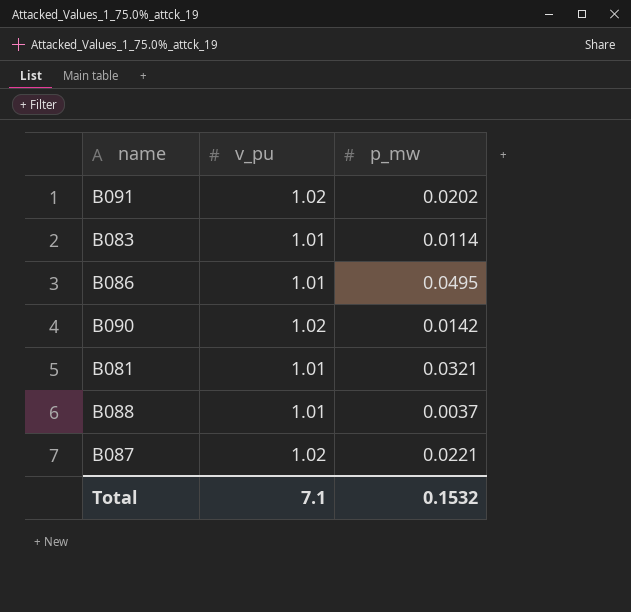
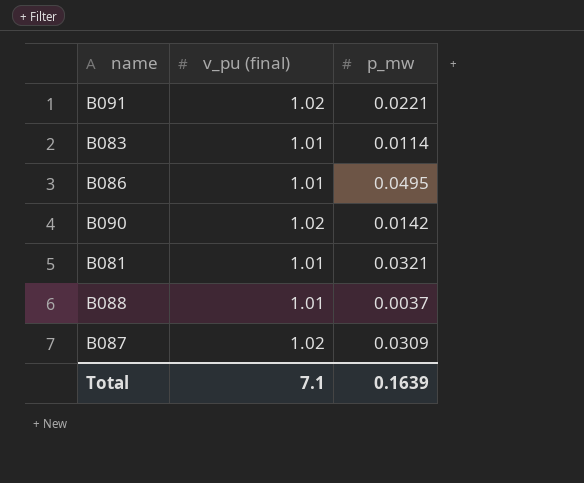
column name: v_pu -> v_pu (final)
B091 | p_mw: 0.0202 -> 0.0221
B087 | p_mw: 0.0221 -> 0.0309
Total | p_mw: 0.1532 -> 0.1639

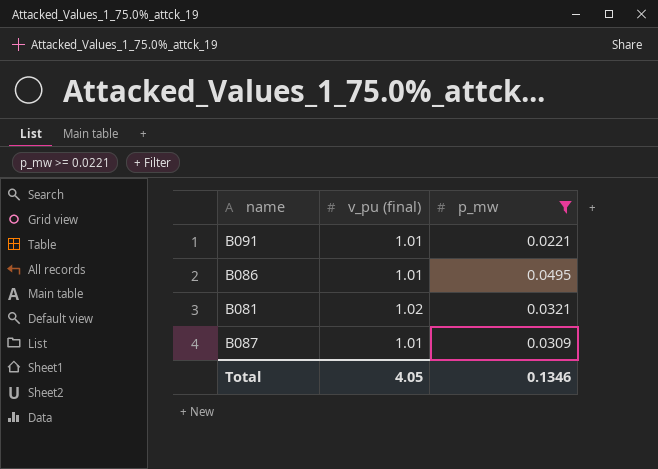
filter: none -> p_mw >= 0.0221
B091 | v_pu (final): 1.02 -> 1.01
B081 | v_pu (final): 1.01 -> 1.02
B087 | v_pu (final): 1.02 -> 1.01
Total | v_pu (final): 7.1 -> 4.05
Total | p_mw: 0.1639 -> 0.1346

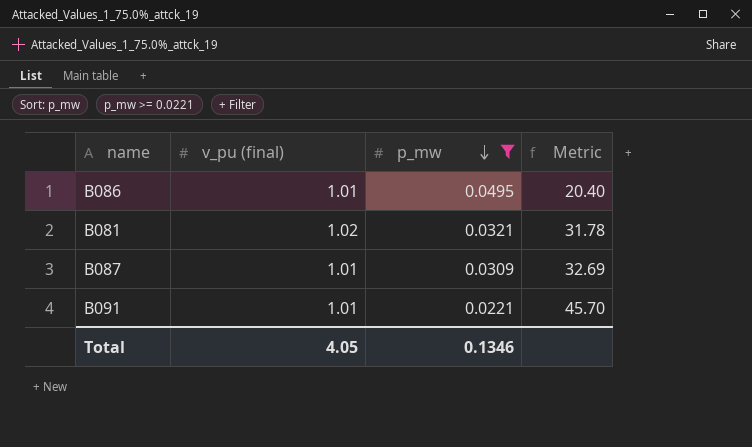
row order: none -> p_mw descending
column Metric | formula: none -> [v_pu (final)] / [p_mw]

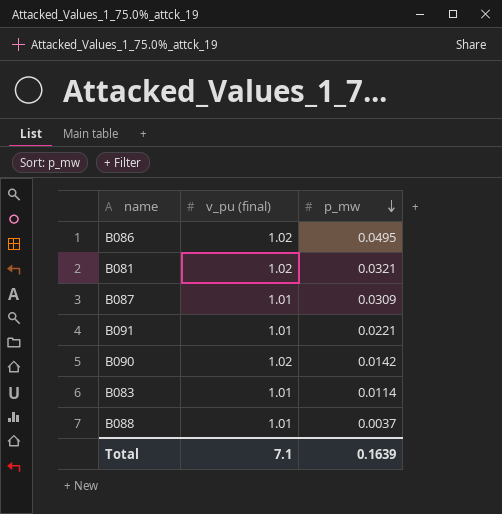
filter: p_mw >= 0.0221 -> none
column Metric | formula: [v_pu (final)] / [p_mw] -> none
B086 | v_pu (final): 1.01 -> 1.02
Total | v_pu (final): 4.05 -> 7.1
Total | p_mw: 0.1346 -> 0.1639

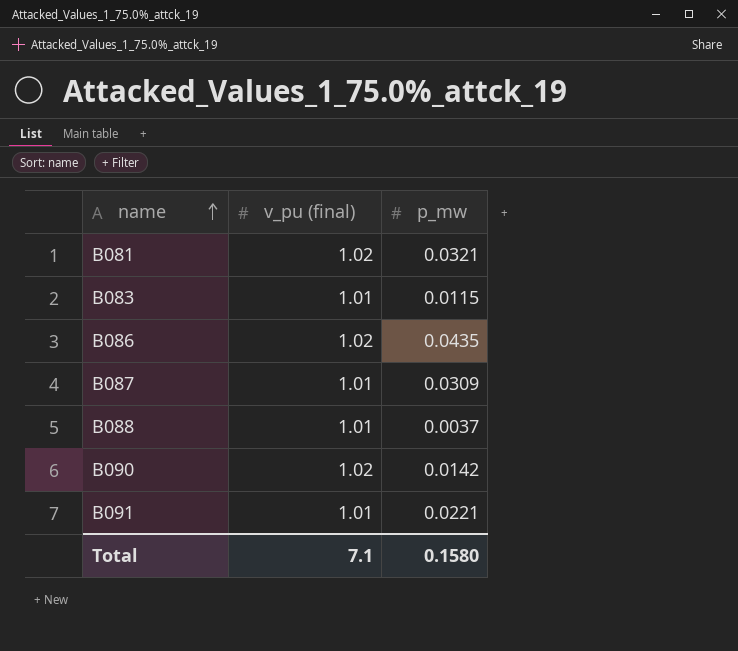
row order: p_mw descending -> name ascending
B083 | p_mw: 0.0114 -> 0.0115
B086 | p_mw: 0.0495 -> 0.0435
Total | p_mw: 0.1639 -> 0.1580

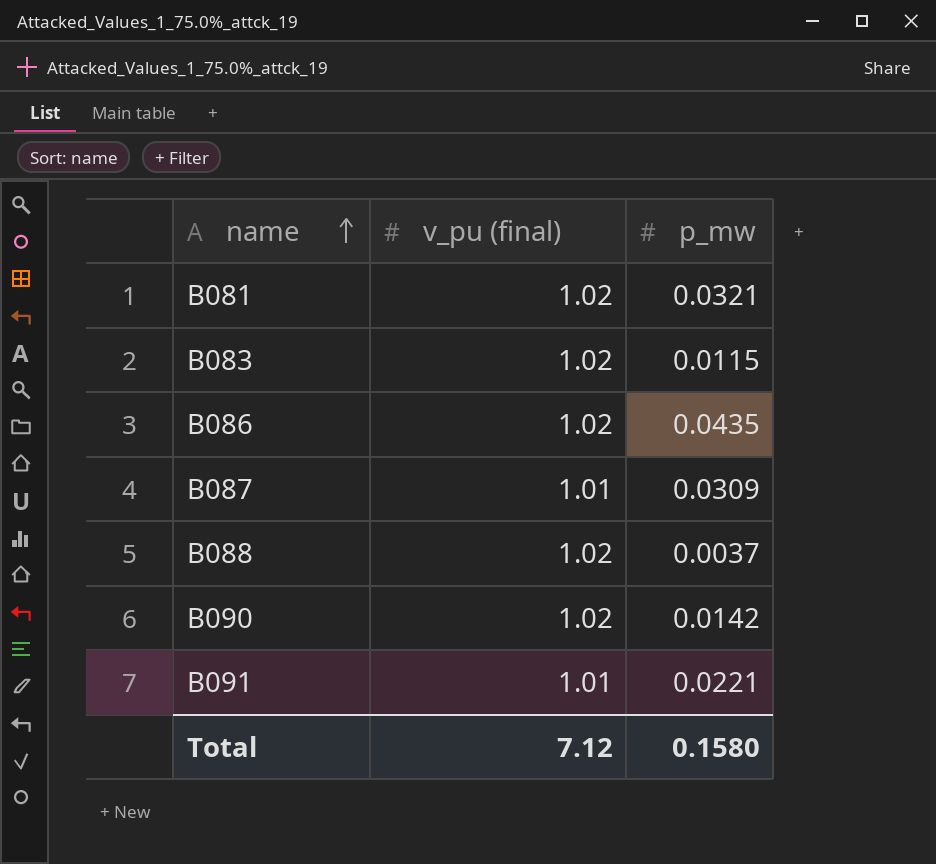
B083 | v_pu (final): 1.01 -> 1.02
B088 | v_pu (final): 1.01 -> 1.02
Total | v_pu (final): 7.1 -> 7.12

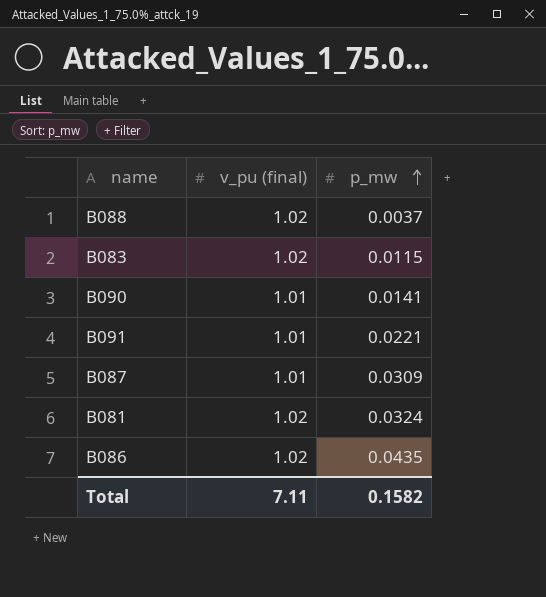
row order: name ascending -> p_mw ascending
B090 | v_pu (final): 1.02 -> 1.01
B090 | p_mw: 0.0142 -> 0.0141
B081 | p_mw: 0.0321 -> 0.0324
Total | v_pu (final): 7.12 -> 7.11
Total | p_mw: 0.1580 -> 0.1582

